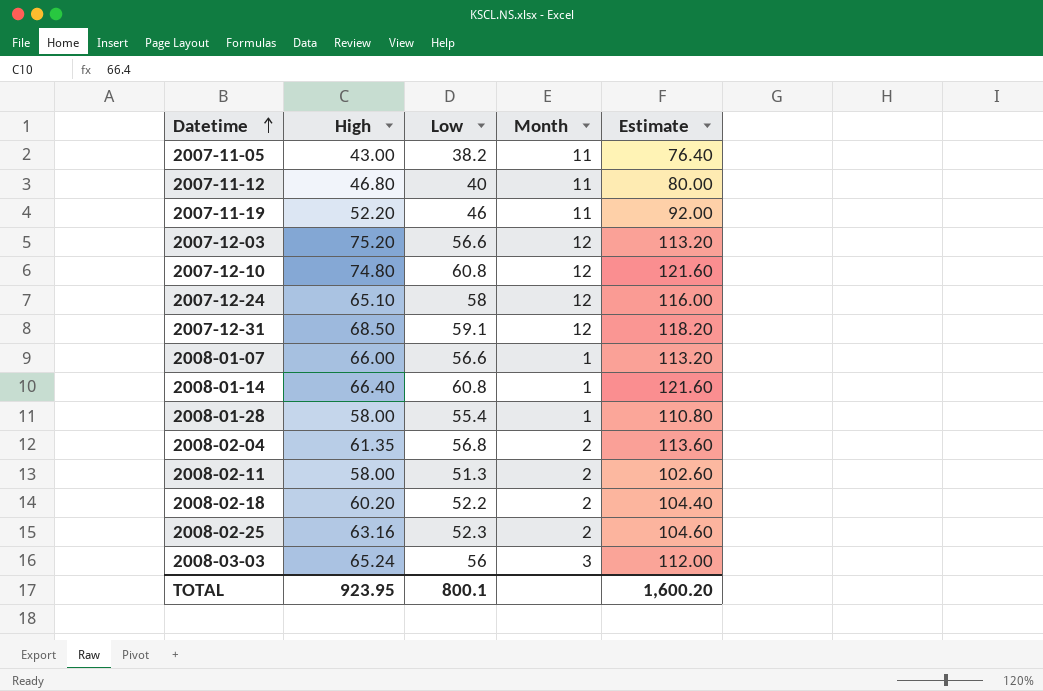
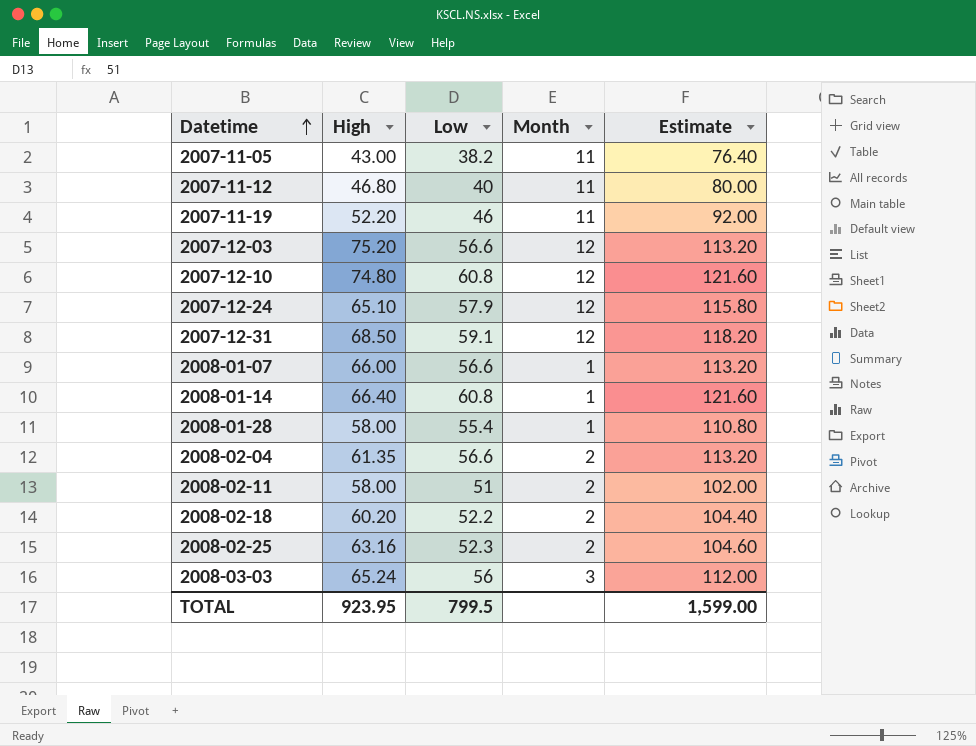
2007-12-24 | Low: 58 -> 57.9
2007-12-24 | Estimate: 116.00 -> 115.80
2008-02-04 | Low: 56.8 -> 56.6
2008-02-04 | Estimate: 113.60 -> 113.20
2008-02-11 | Low: 51.3 -> 51
2008-02-11 | Estimate: 102.60 -> 102.00
TOTAL | Low: 800.1 -> 799.5
TOTAL | Estimate: 1,600.20 -> 1,599.00

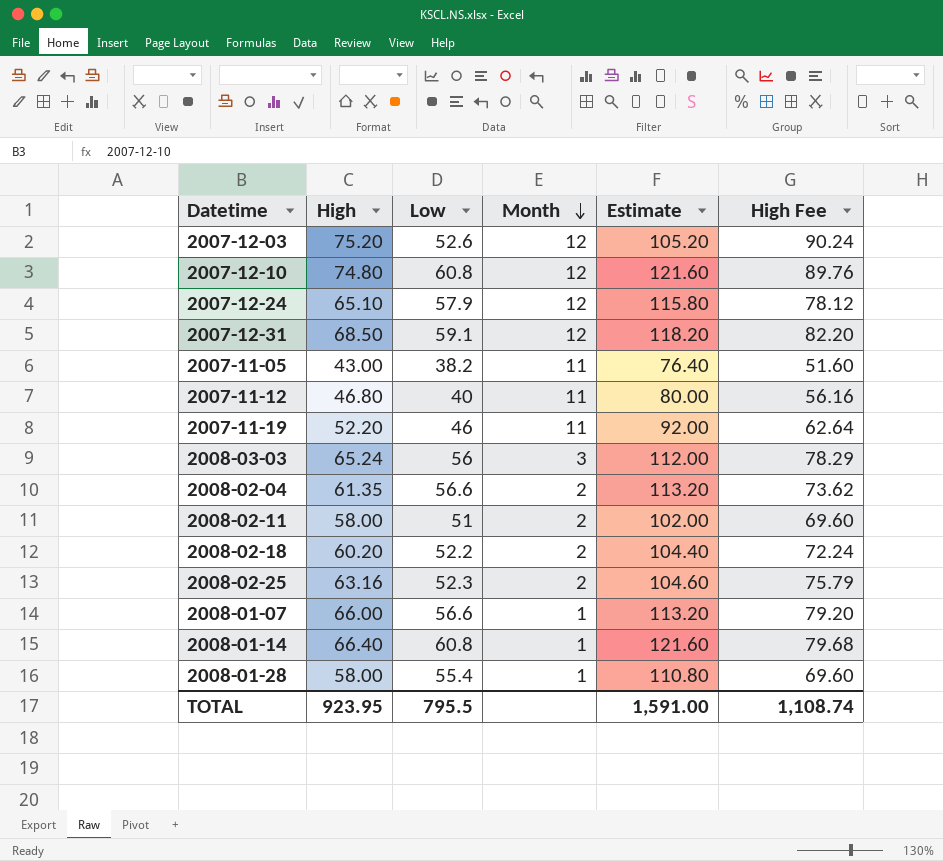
row order: Datetime ascending -> Month descending
column High Fee | formula: none -> [High] * 1.2
2007-12-03 | Low: 56.6 -> 52.6
2007-12-03 | Estimate: 113.20 -> 105.20
TOTAL | Low: 799.5 -> 795.5
TOTAL | Estimate: 1,599.00 -> 1,591.00

